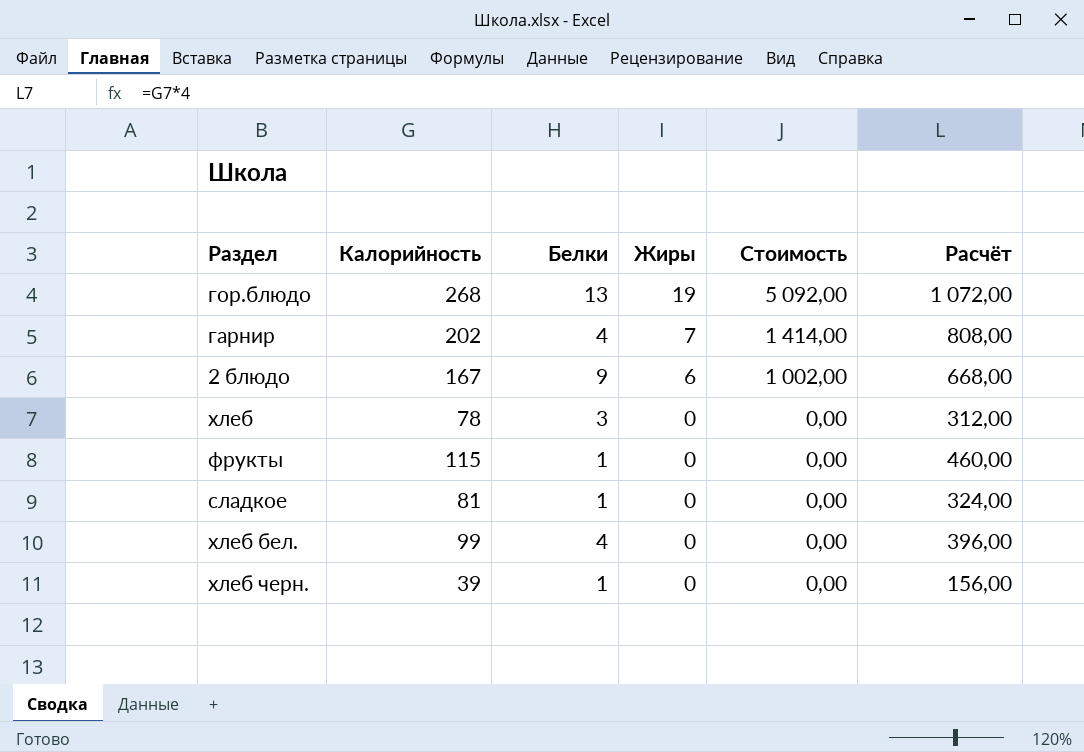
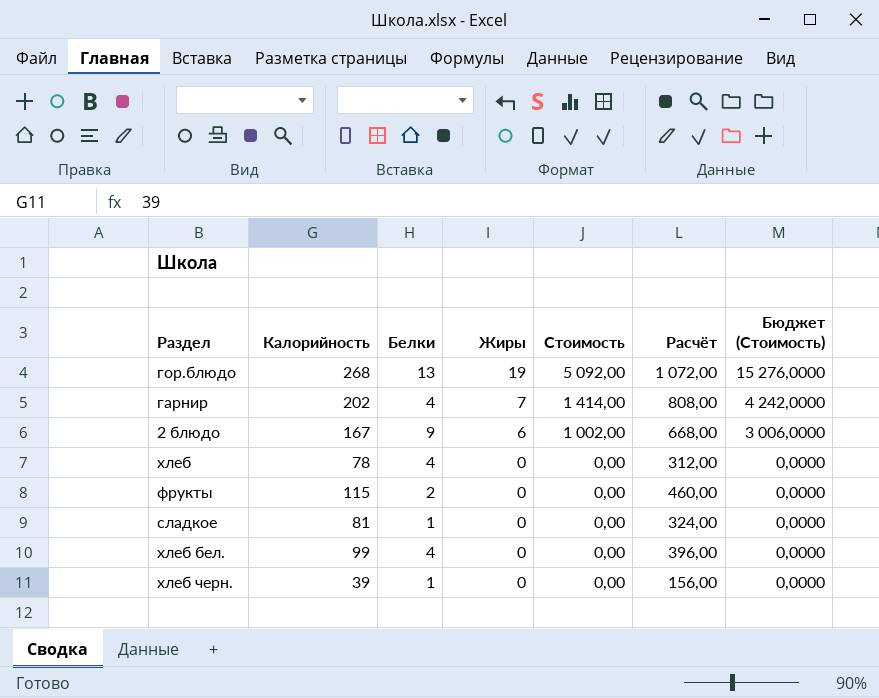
column Бюджет (Стоимость) | formula: none -> [Стоимость] * 3
хлеб | Белки: 3 -> 4
фрукты | Белки: 1 -> 2

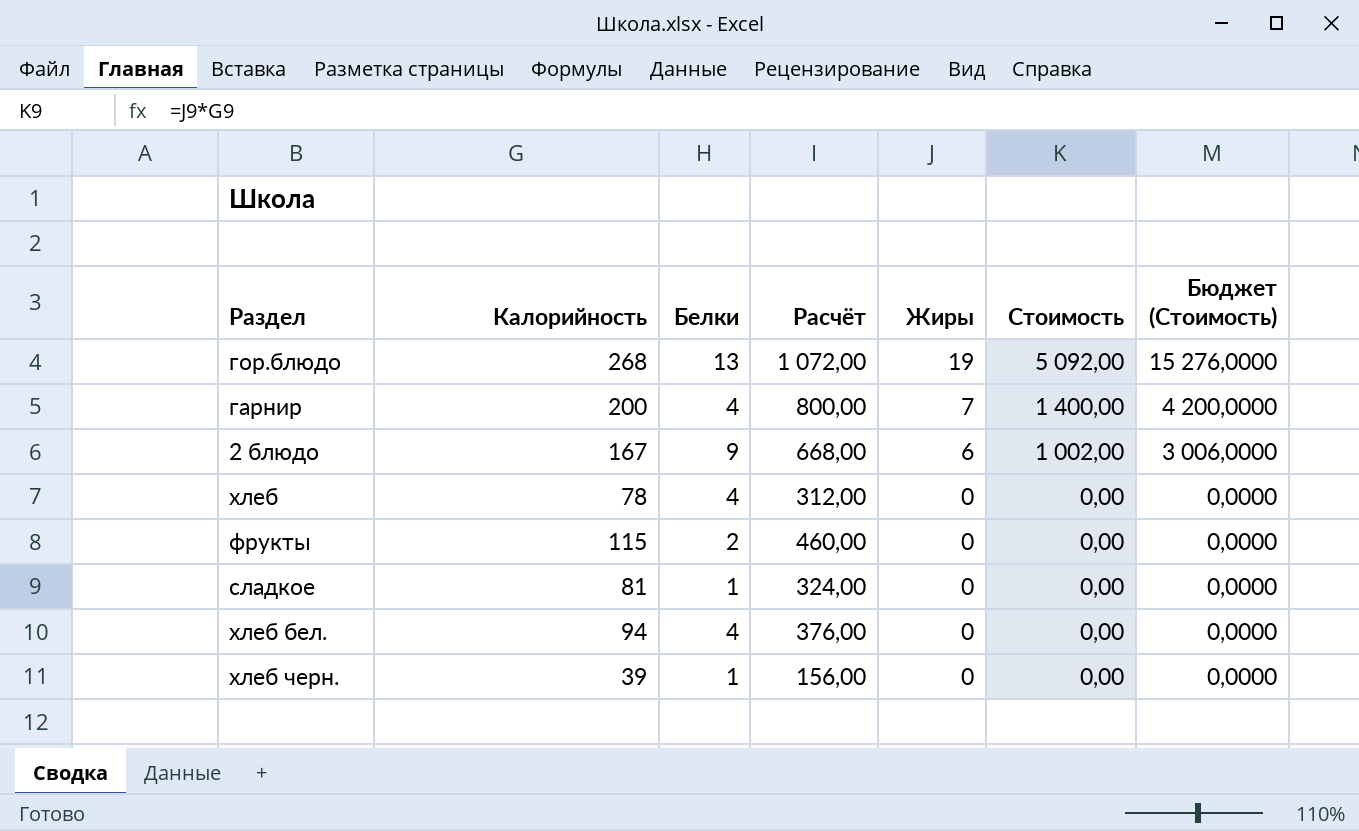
column Расчёт | position: 6 -> 4
гарнир | Калорийность: 202 -> 200
гарнир | Расчёт: 808,00 -> 800,00
гарнир | Стоимость: 1 414,00 -> 1 400,00
гарнир | Бюджет (Стоимость): 4 242,0000 -> 4 200,0000
хлеб бел. | Калорийность: 99 -> 94
хлеб бел. | Расчёт: 396,00 -> 376,00

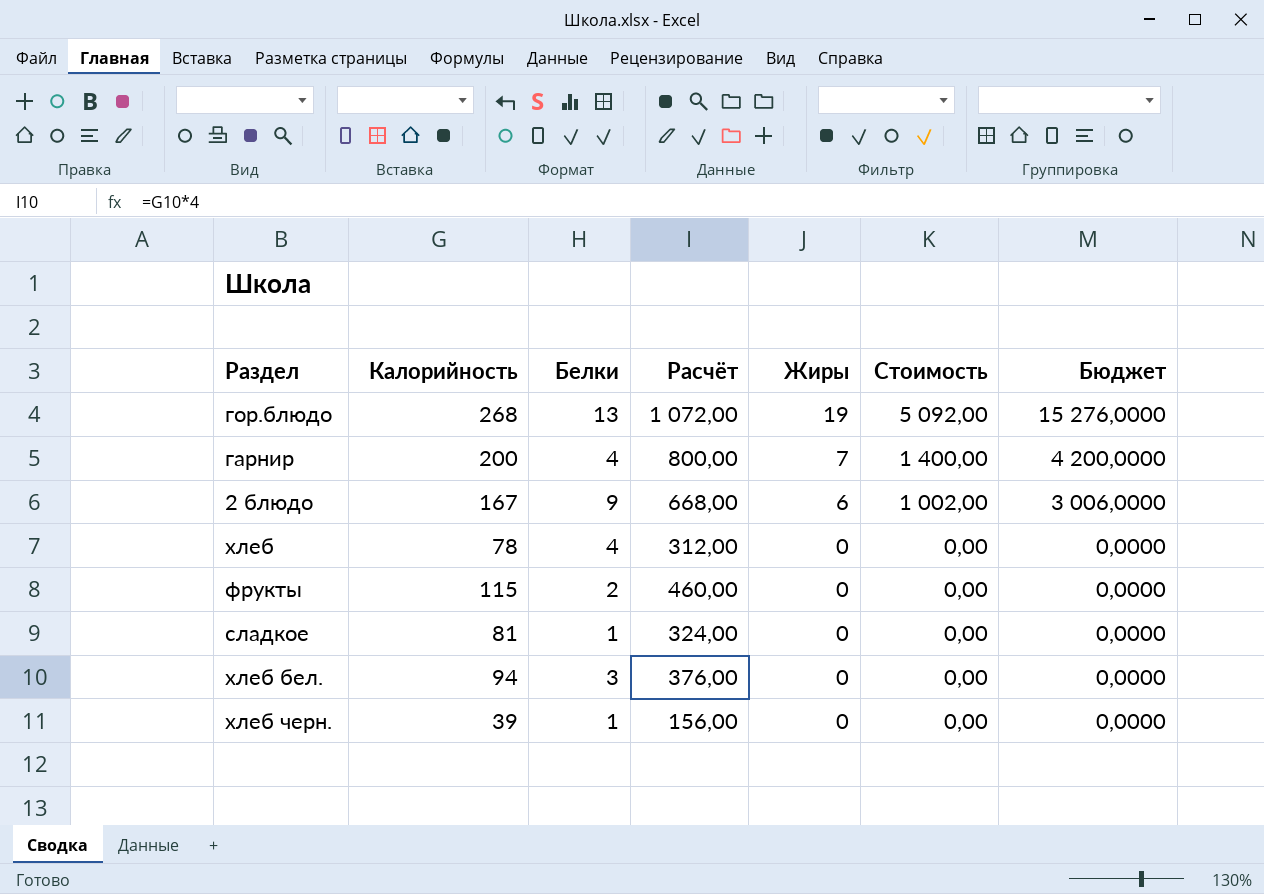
column name: Бюджет (Стоимость) -> Бюджет
хлеб бел. | Белки: 4 -> 3

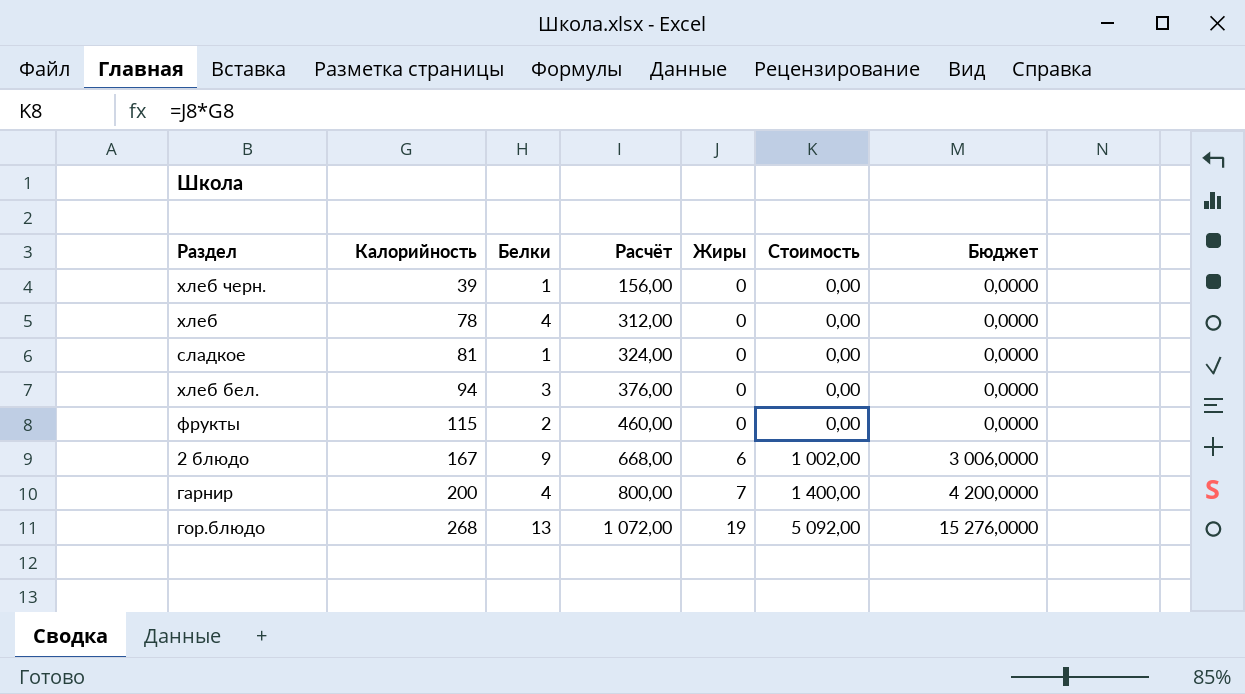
row order: Жиры descending -> Калорийность ascending

